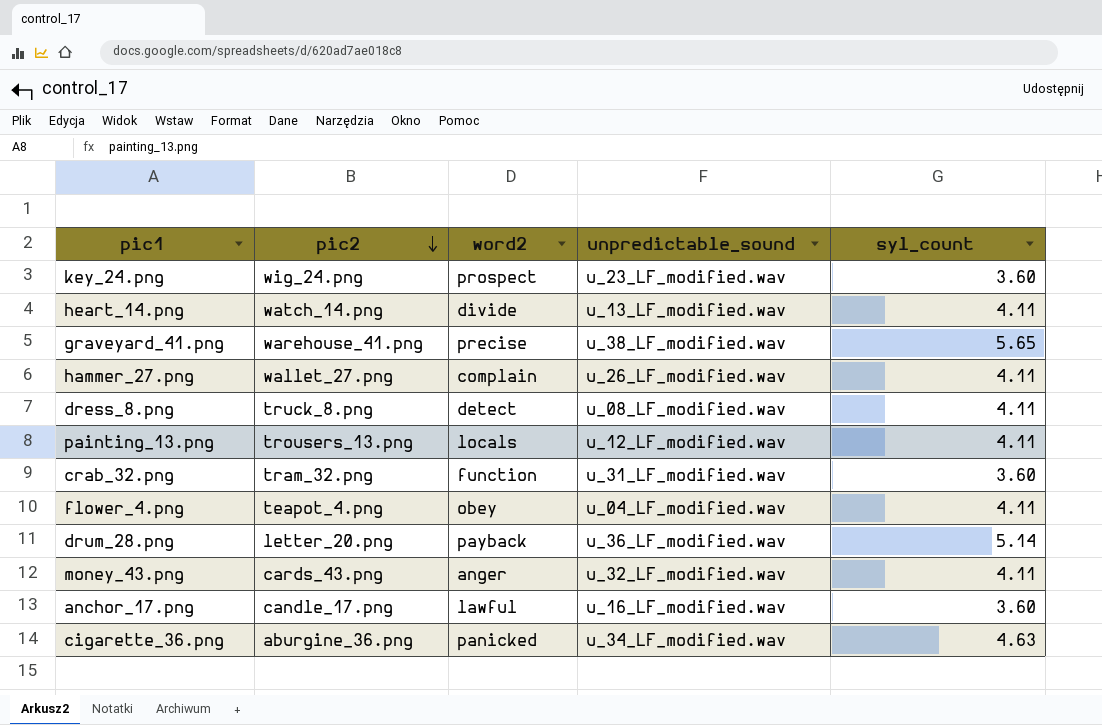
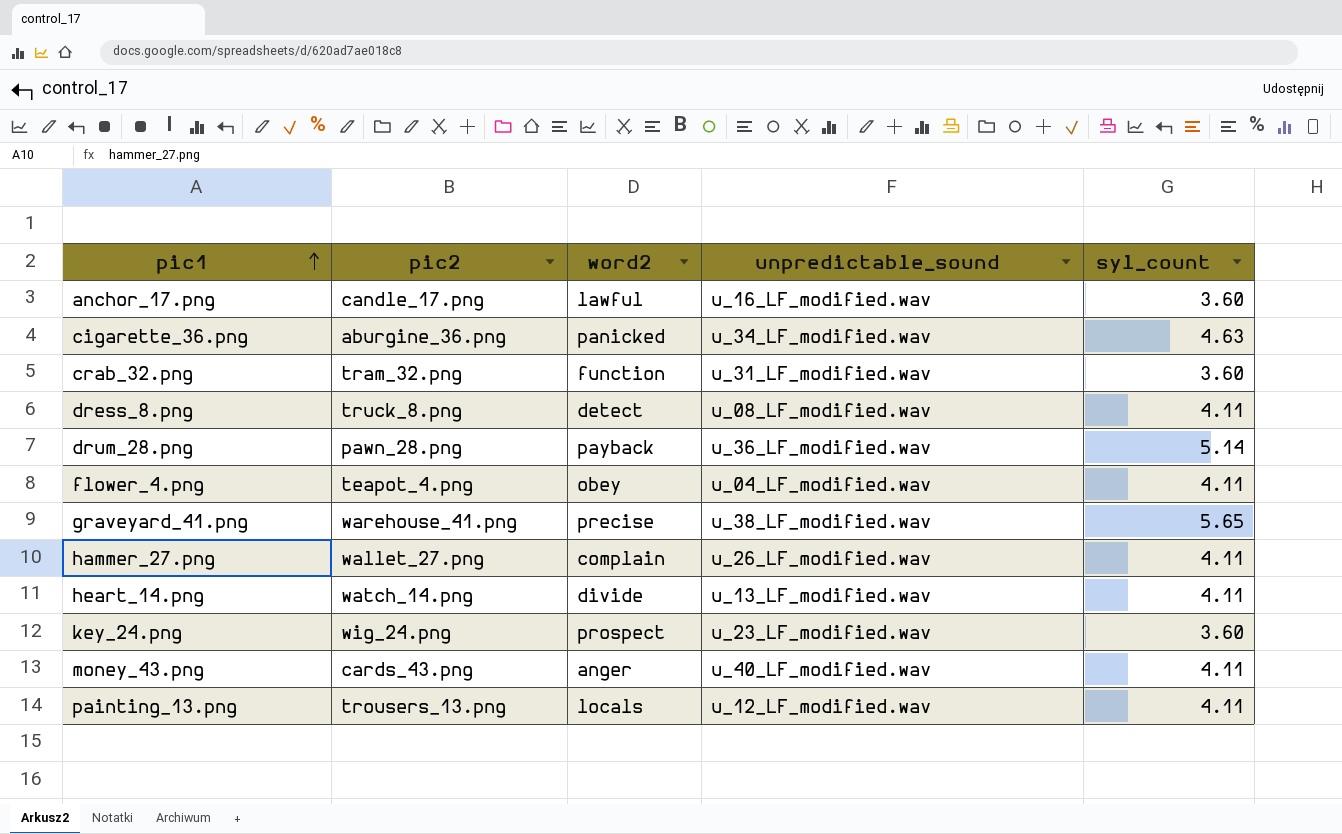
row order: pic2 descending -> pic1 ascending
drum_28.png | pic2: letter_20.png -> pawn_28.png
money_43.png | unpredictable_sound: u_32_LF_modified.wav -> u_40_LF_modified.wav

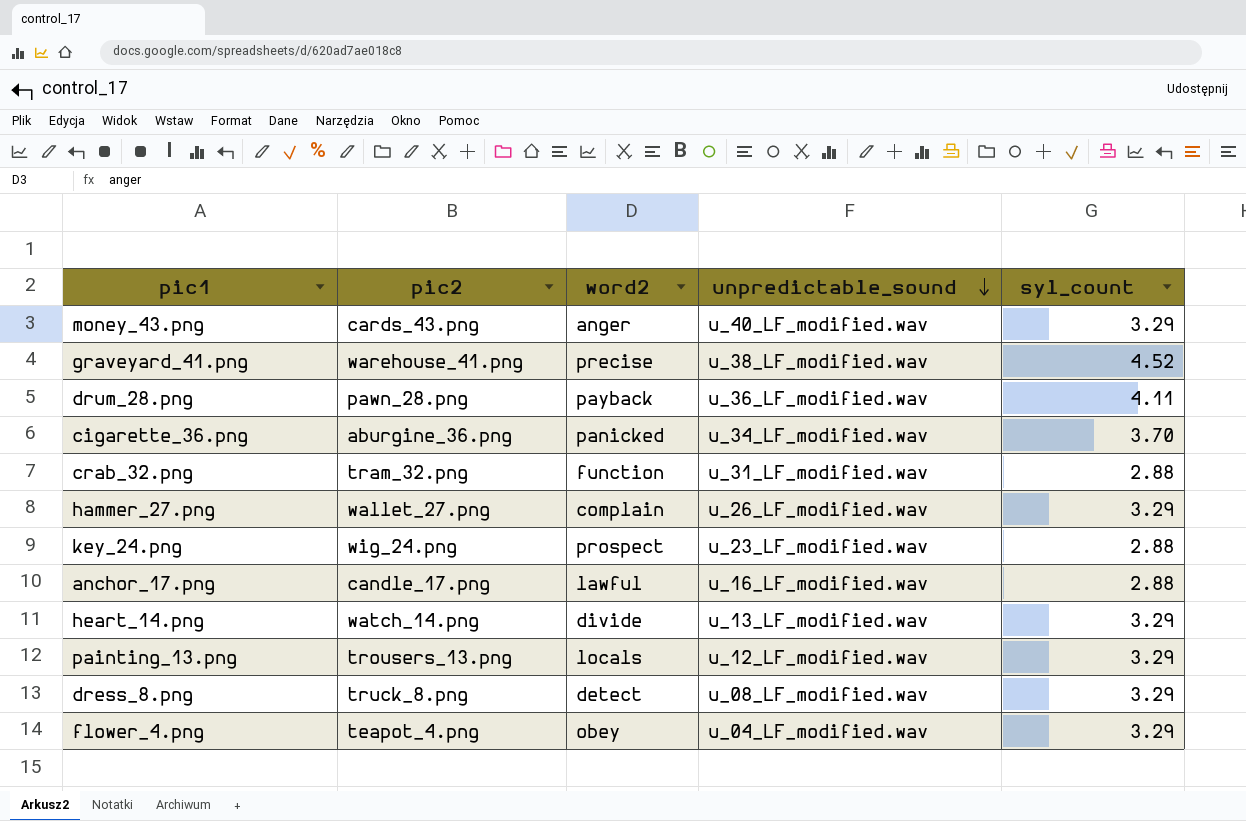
row order: pic1 ascending -> unpredictable_sound descending
money_43.png | syl_count: 4.11 -> 3.29
graveyard_41.png | syl_count: 5.65 -> 4.52
drum_28.png | syl_count: 5.14 -> 4.11
cigarette_36.png | syl_count: 4.63 -> 3.70
crab_32.png | syl_count: 3.60 -> 2.88
hammer_27.png | syl_count: 4.11 -> 3.29
key_24.png | syl_count: 3.60 -> 2.88
anchor_17.png | syl_count: 3.60 -> 2.88
heart_14.png | syl_count: 4.11 -> 3.29
painting_13.png | syl_count: 4.11 -> 3.29
dress_8.png | syl_count: 4.11 -> 3.29
flower_4.png | syl_count: 4.11 -> 3.29

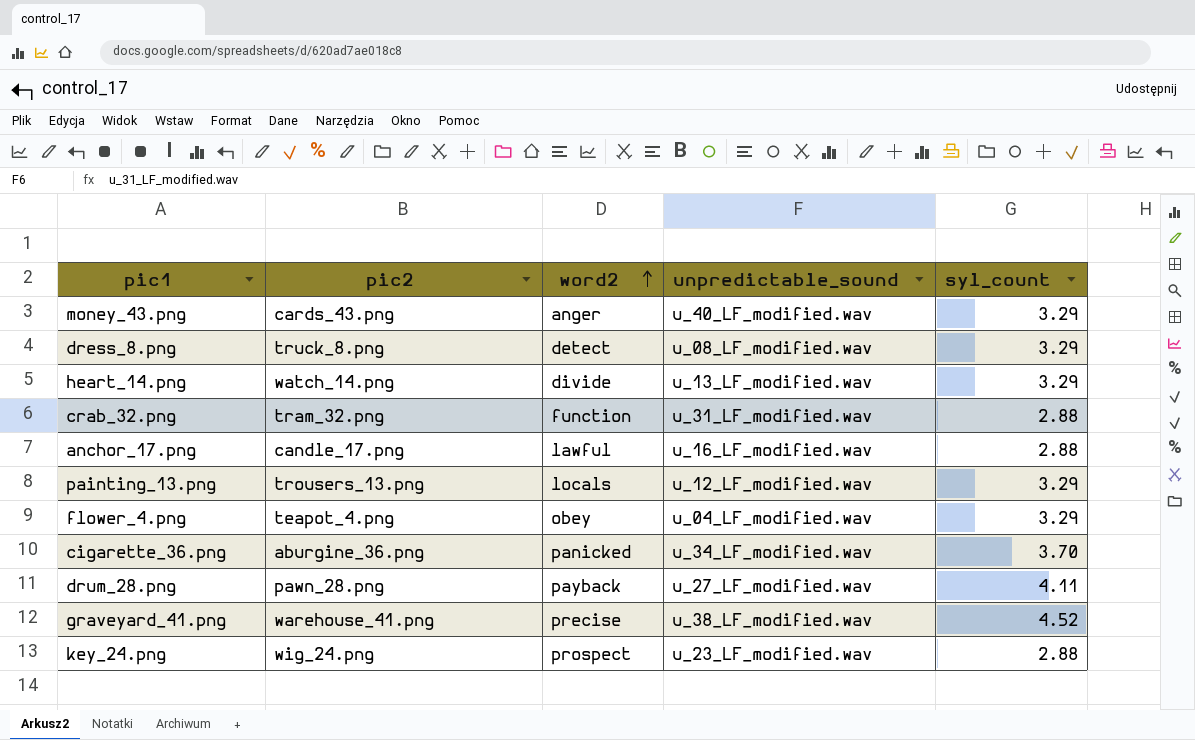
row order: unpredictable_sound descending -> word2 ascending
row hammer_27.png: wallet_27.png | complain | u_26_LF_modified.wav | 3.29 -> none
drum_28.png | unpredictable_sound: u_36_LF_modified.wav -> u_27_LF_modified.wav

